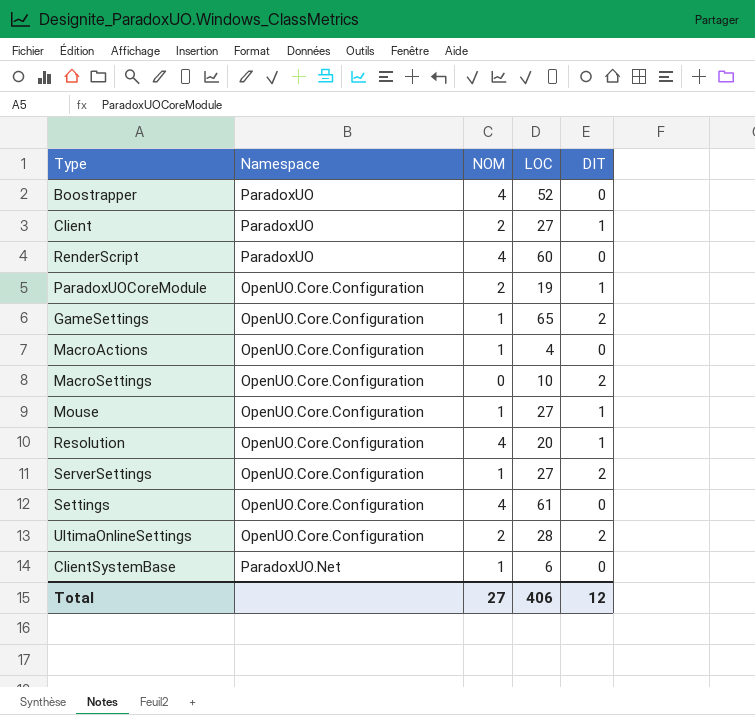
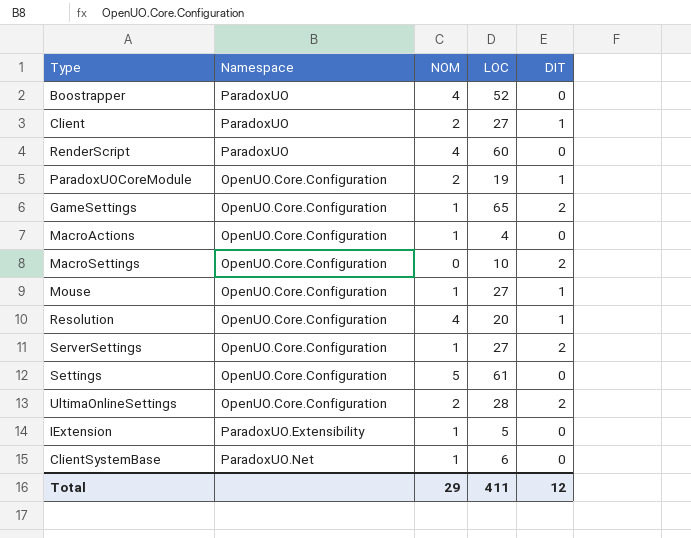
Settings | NOM: 4 -> 5
row IExtension: none -> ParadoxUO.Extensibility | 1 | 5 | 0
Total | NOM: 27 -> 29
Total | LOC: 406 -> 411

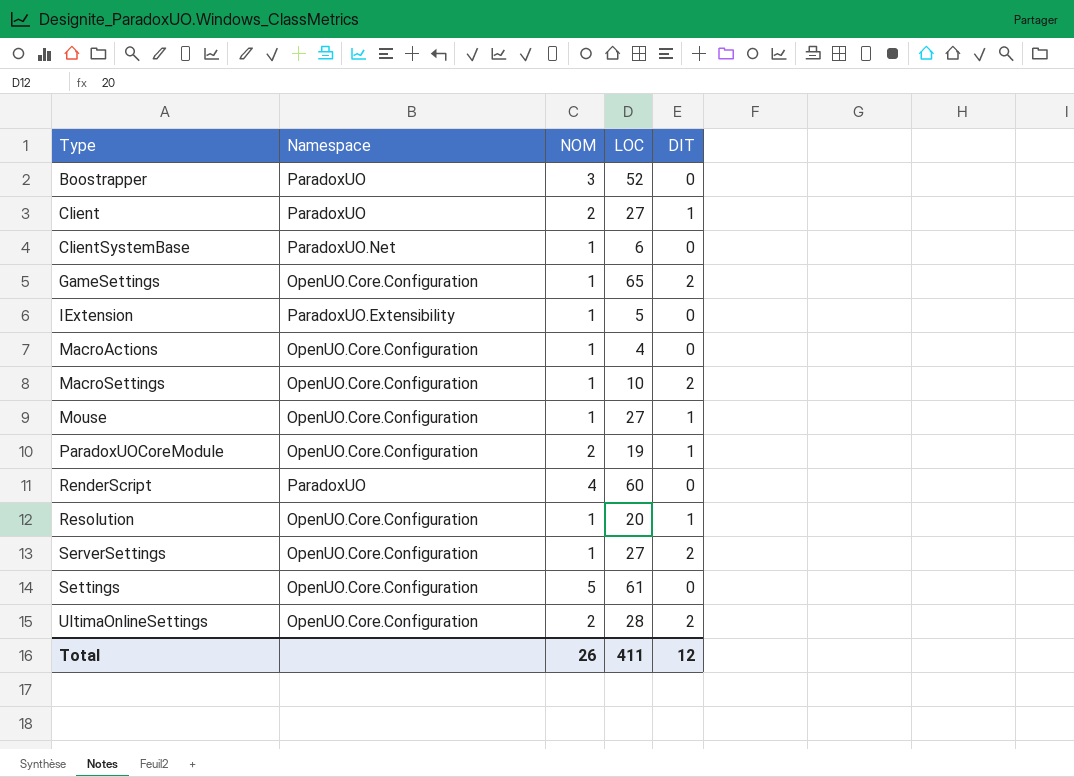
row order: none -> Type ascending
Boostrapper | NOM: 4 -> 3
MacroSettings | NOM: 0 -> 1
Resolution | NOM: 4 -> 1
Total | NOM: 29 -> 26

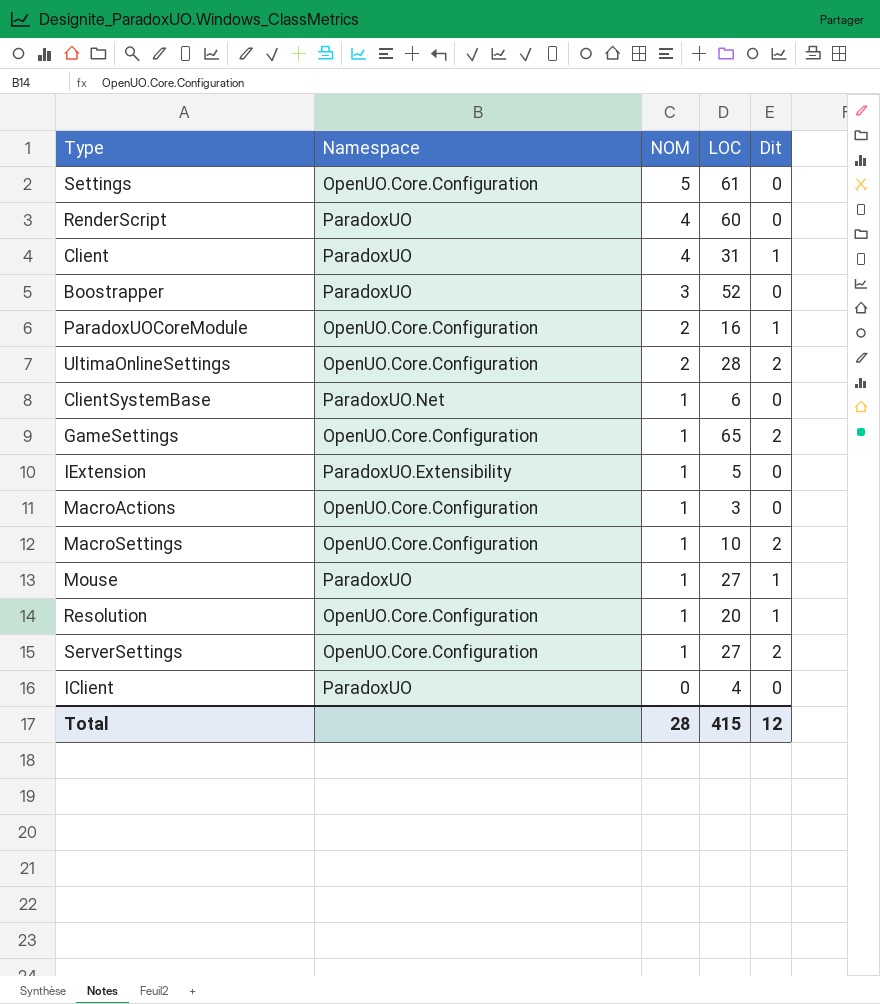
row order: Type ascending -> NOM descending
column name: DIT -> Dit
Client | NOM: 2 -> 4
Client | LOC: 27 -> 31
ParadoxUOCoreModule | LOC: 19 -> 16
MacroActions | LOC: 4 -> 3
Mouse | Namespace: OpenUO.Core.Configuration -> ParadoxUO
row IClient: none -> ParadoxUO | 0 | 4 | 0
Total | NOM: 26 -> 28
Total | LOC: 411 -> 415

